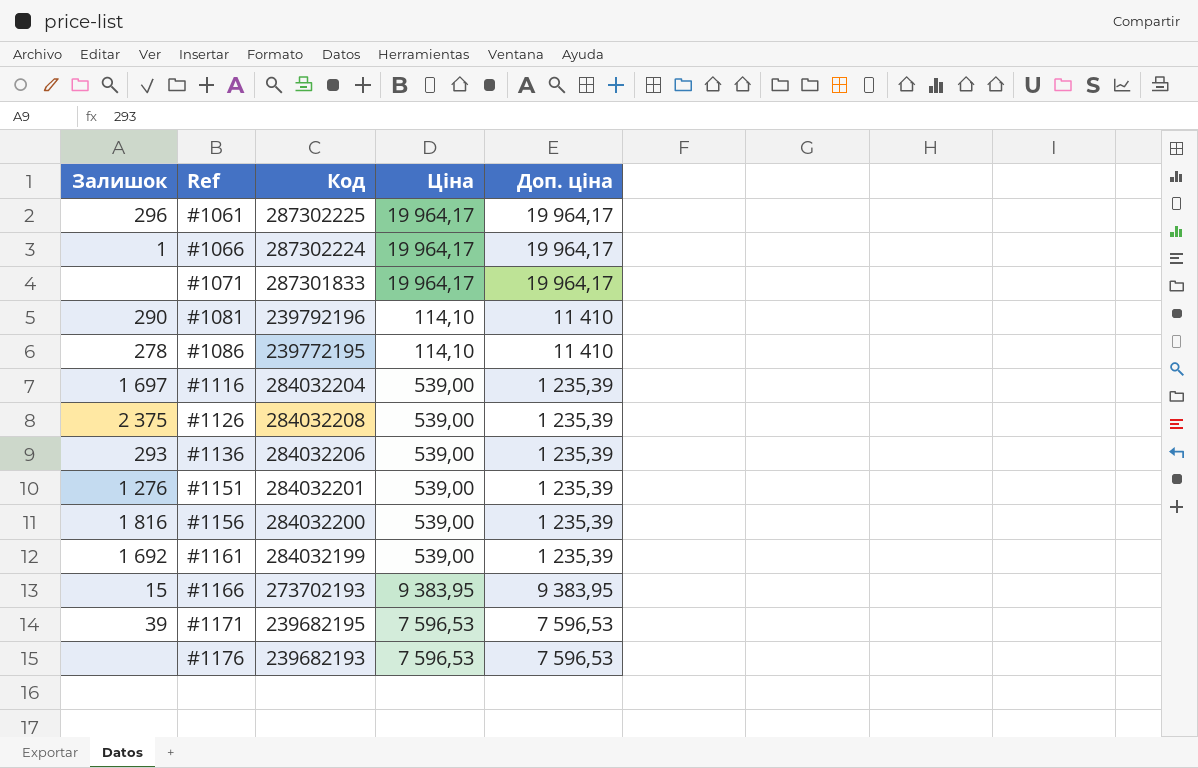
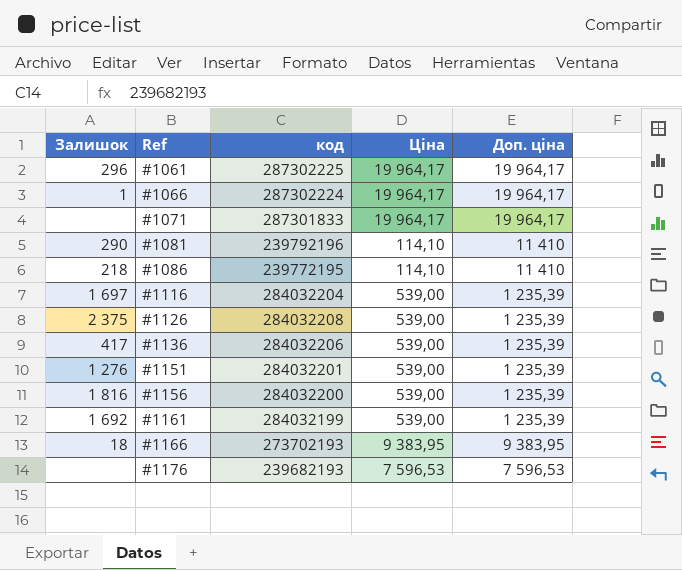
column name: Код -> код
row #1171: 39 | 239682195 | 7 596,53 | 7 596,53 -> none
#1086 | Залишок: 278 -> 218
#1136 | Залишок: 293 -> 417
#1166 | Залишок: 15 -> 18

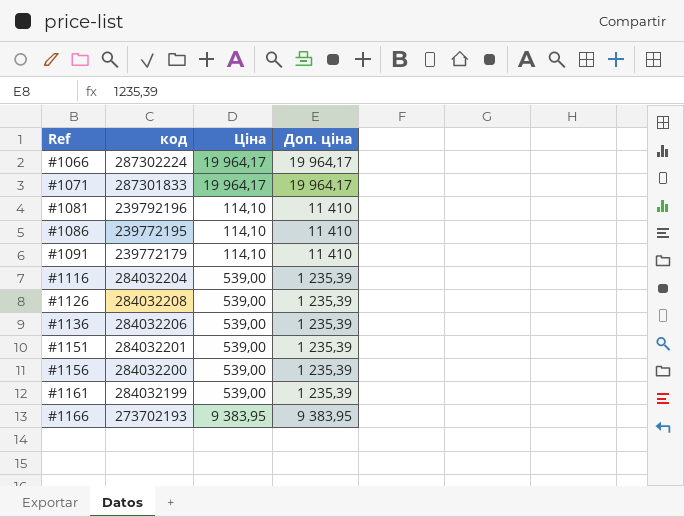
column Залишок | position: 1 -> none
row #1061: 296 | 287302225 | 19 964,17 | 19 964,17 -> none
row #1176: none | 239682193 | 7 596,53 | 7 596,53 -> none
row #1091: none -> 239772179 | 114,10 | 11 410

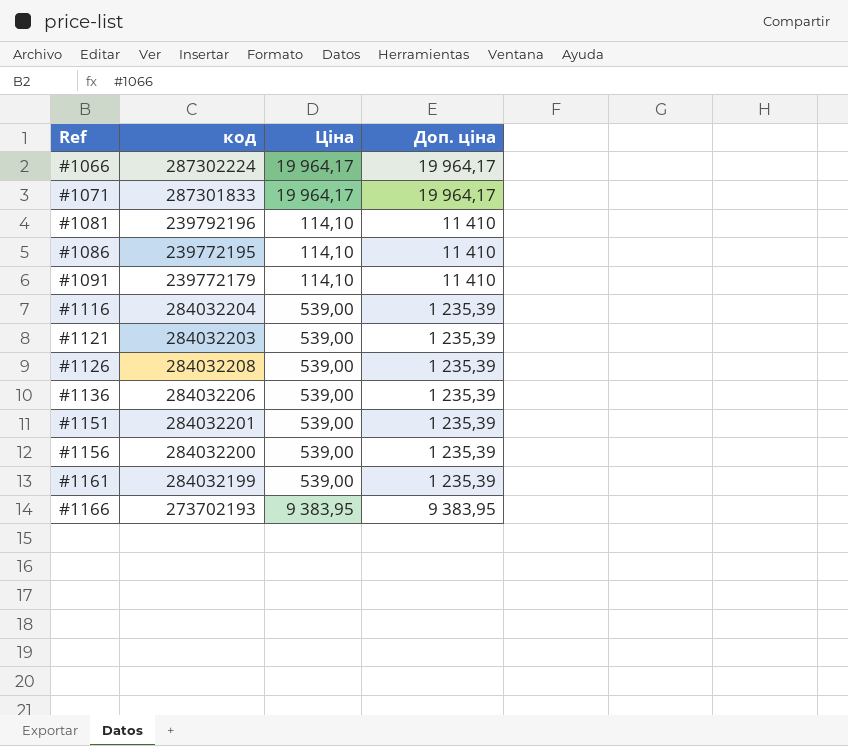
row #1121: none -> 284032203 | 539,00 | 1 235,39

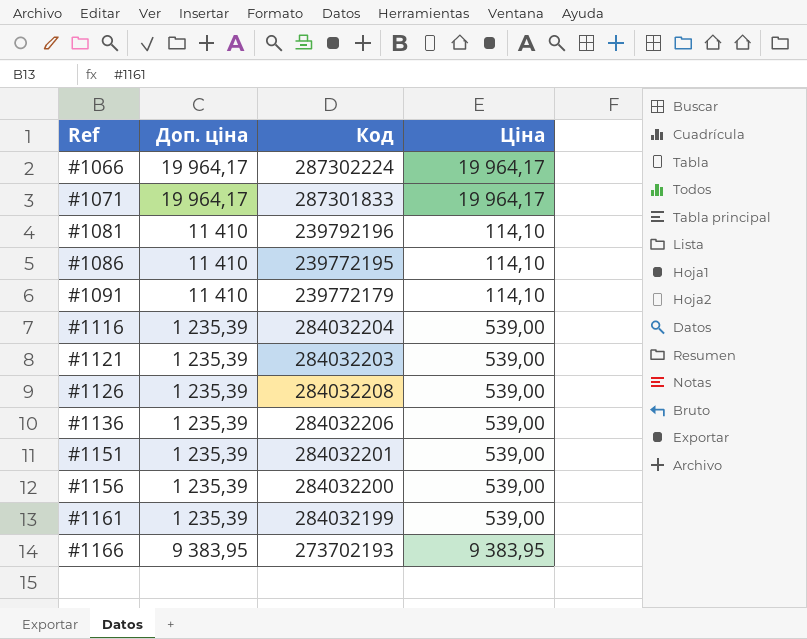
column Доп. ціна | position: 4 -> 2
column name: код -> Код

